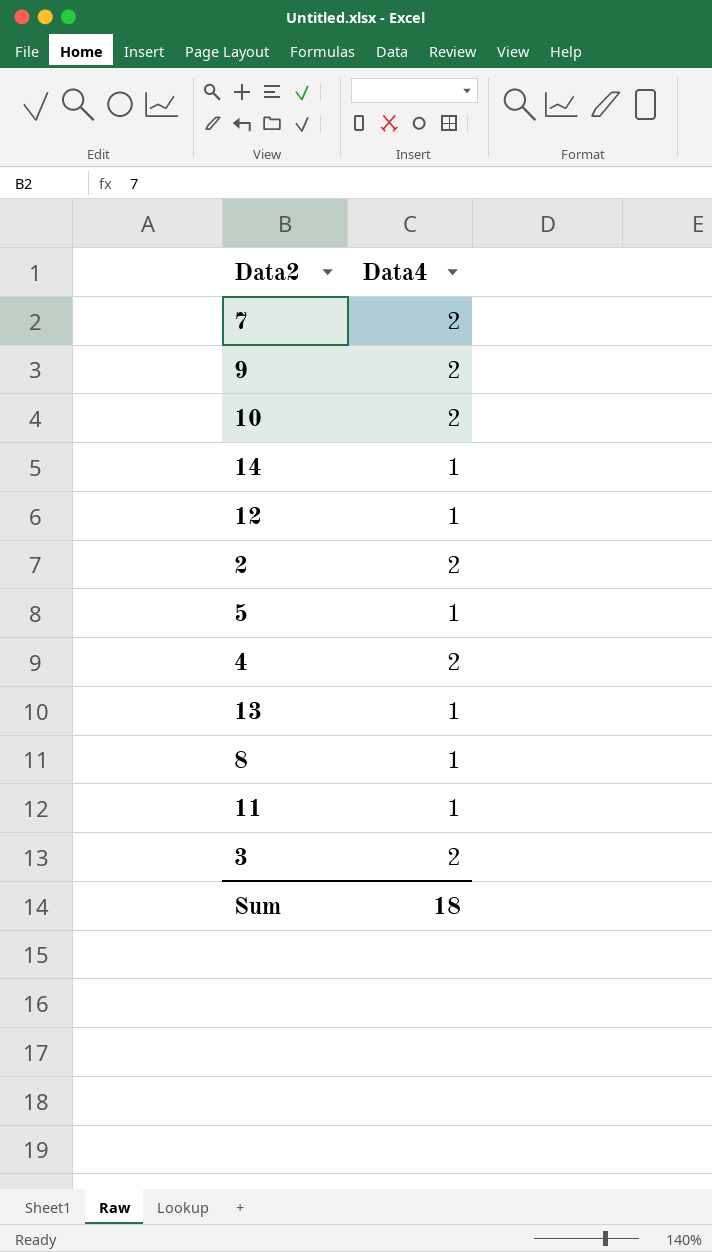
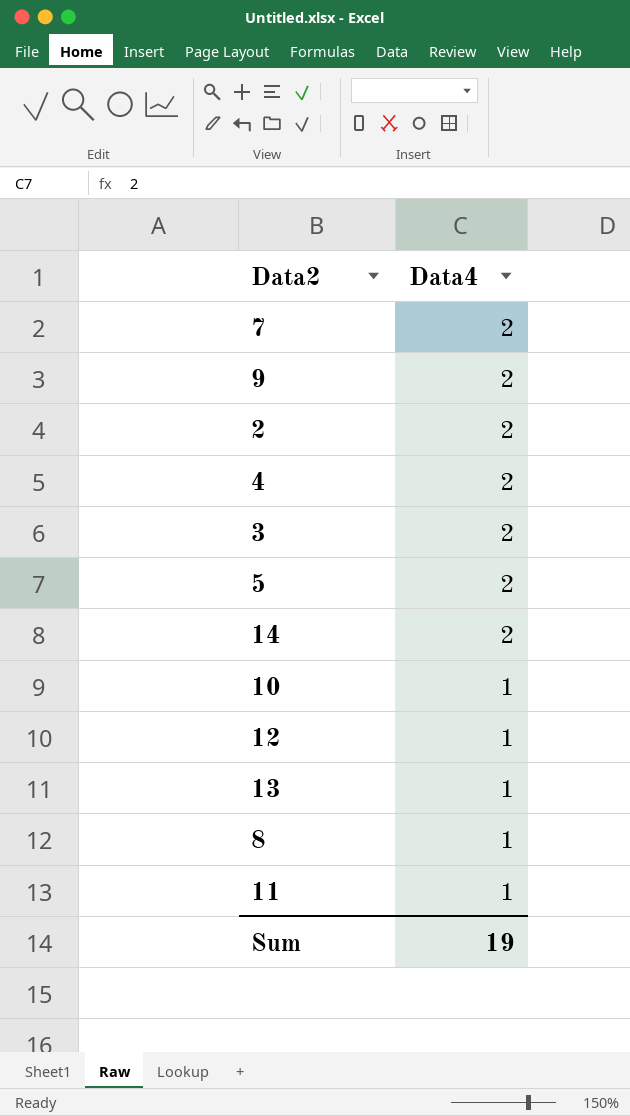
row order: none -> Data4 descending
5 | Data4: 1 -> 2
14 | Data4: 1 -> 2
10 | Data4: 2 -> 1
Sum | Data4: 18 -> 19

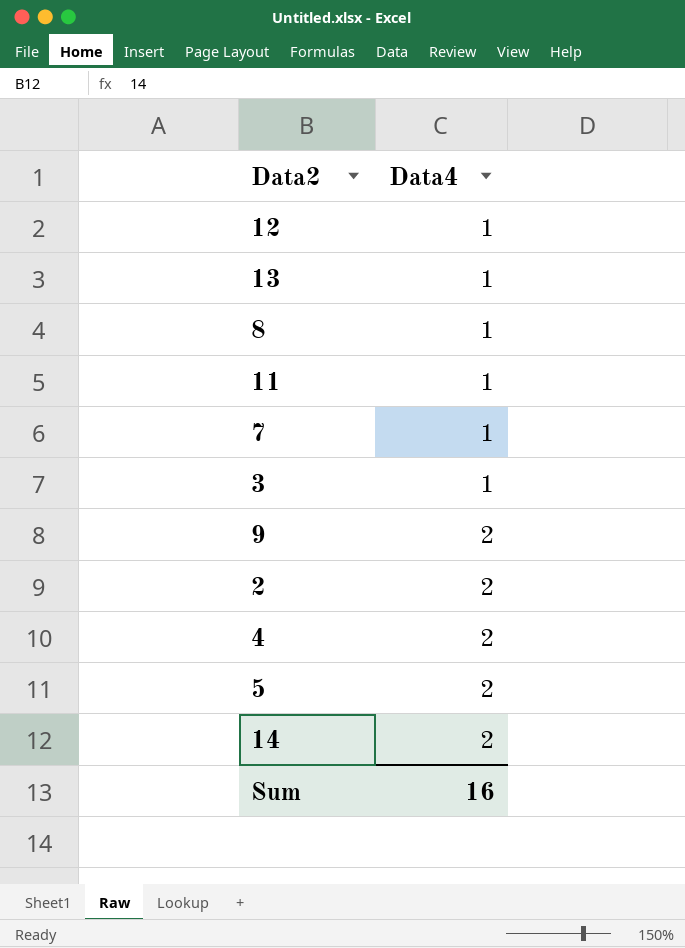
row order: Data4 descending -> Data4 ascending
row 10: 1 -> none
7 | Data4: 2 -> 1
3 | Data4: 2 -> 1
Sum | Data4: 19 -> 16

